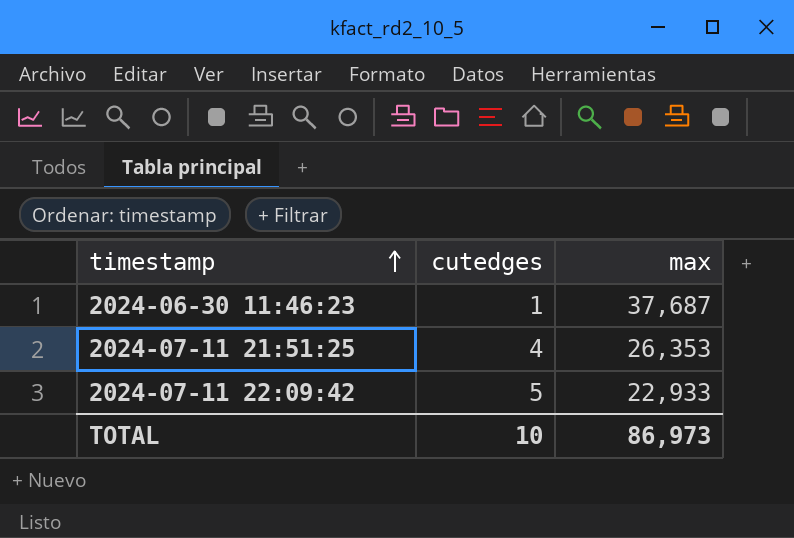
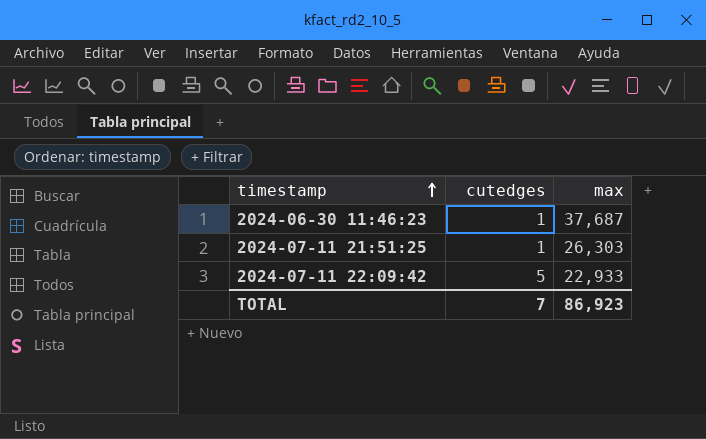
2024-07-11 21:51:25 | cutedges: 4 -> 1
2024-07-11 21:51:25 | max: 26,353 -> 26,303
TOTAL | cutedges: 10 -> 7
TOTAL | max: 86,973 -> 86,923

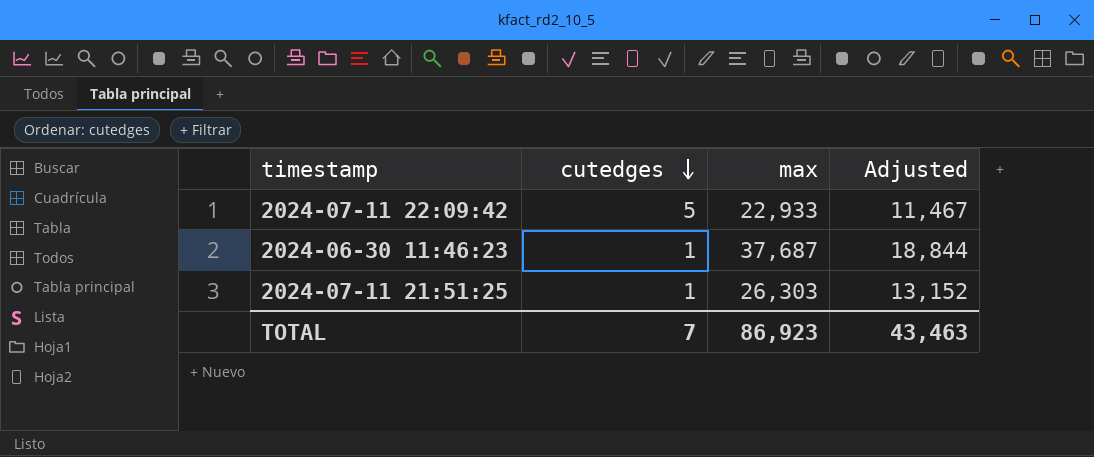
row order: timestamp ascending -> cutedges descending
column Adjusted | formula: none -> [max] * 0.5

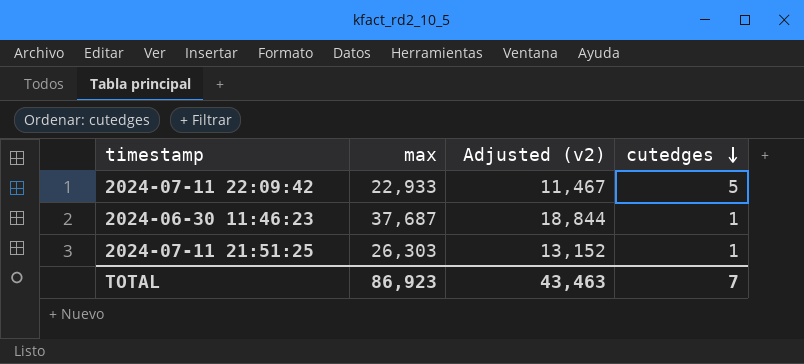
column name: Adjusted -> Adjusted (v2)
column cutedges | position: 2 -> 4

